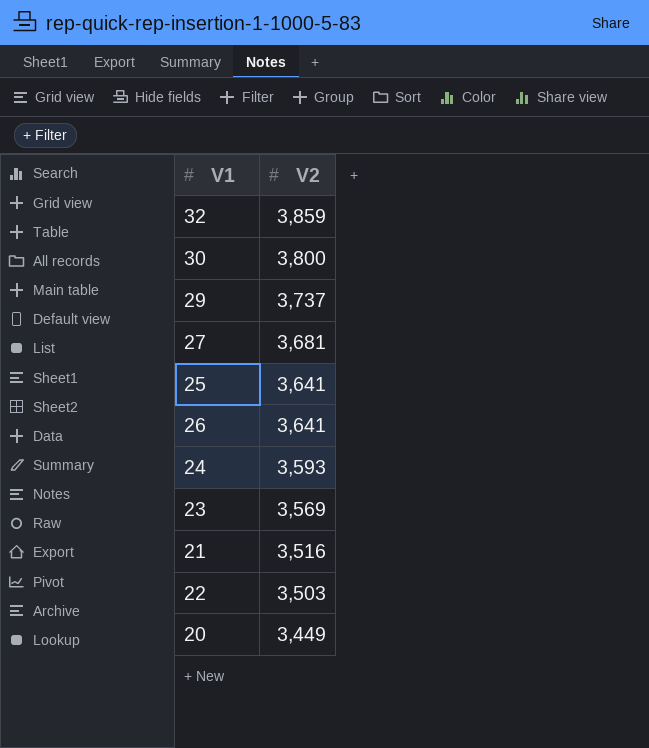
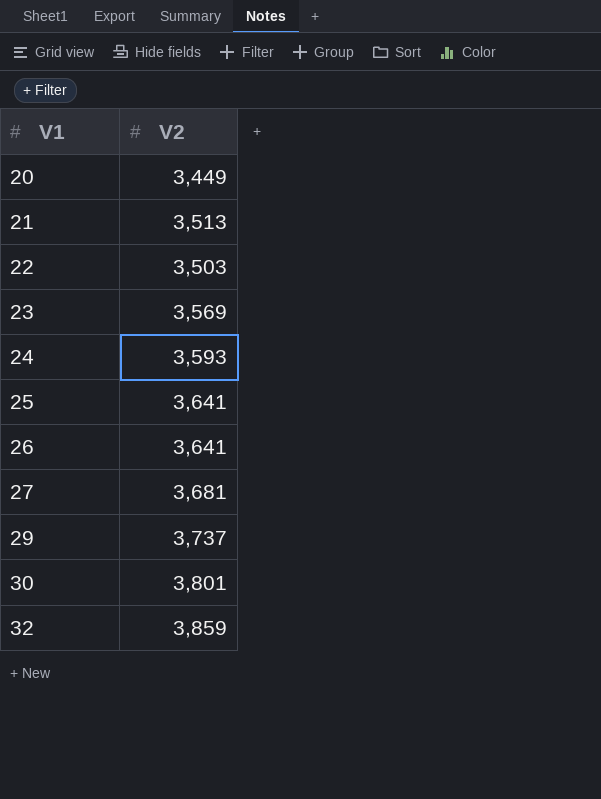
row order: V2 descending -> V1 ascending
21 | V2: 3,516 -> 3,513
30 | V2: 3,800 -> 3,801

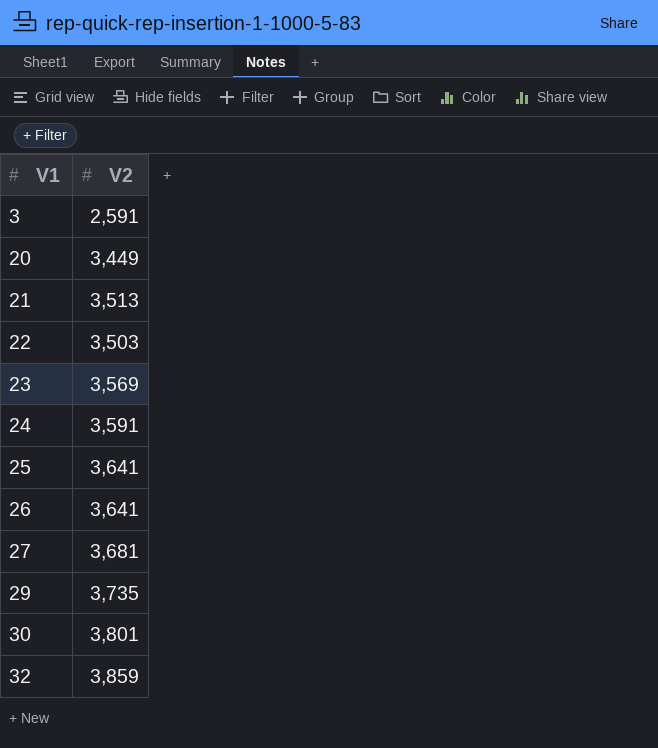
row 3: none -> 2,591
24 | V2: 3,593 -> 3,591
29 | V2: 3,737 -> 3,735

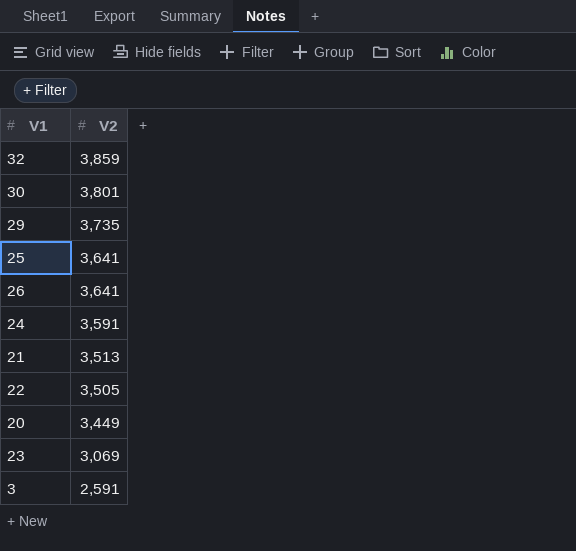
row order: V1 ascending -> V2 descending
row 27: 3,681 -> none
22 | V2: 3,503 -> 3,505
23 | V2: 3,569 -> 3,069

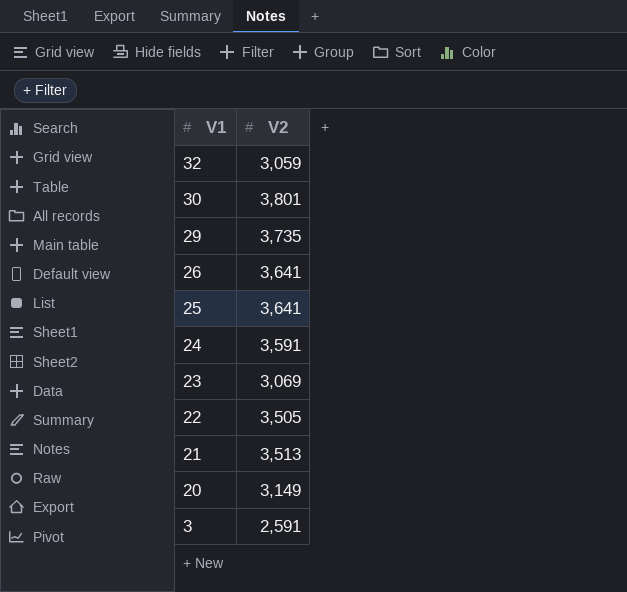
row order: V2 descending -> V1 descending
32 | V2: 3,859 -> 3,059
20 | V2: 3,449 -> 3,149

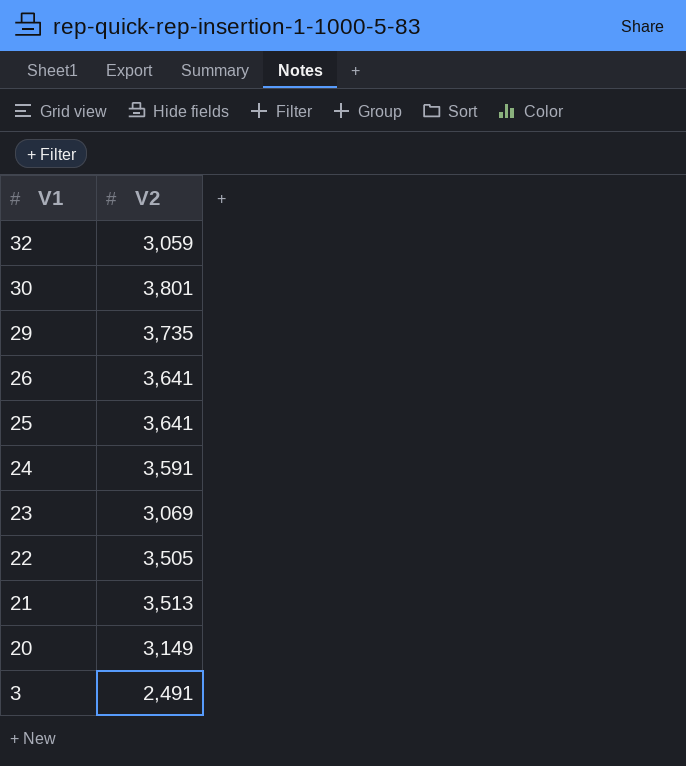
3 | V2: 2,591 -> 2,491

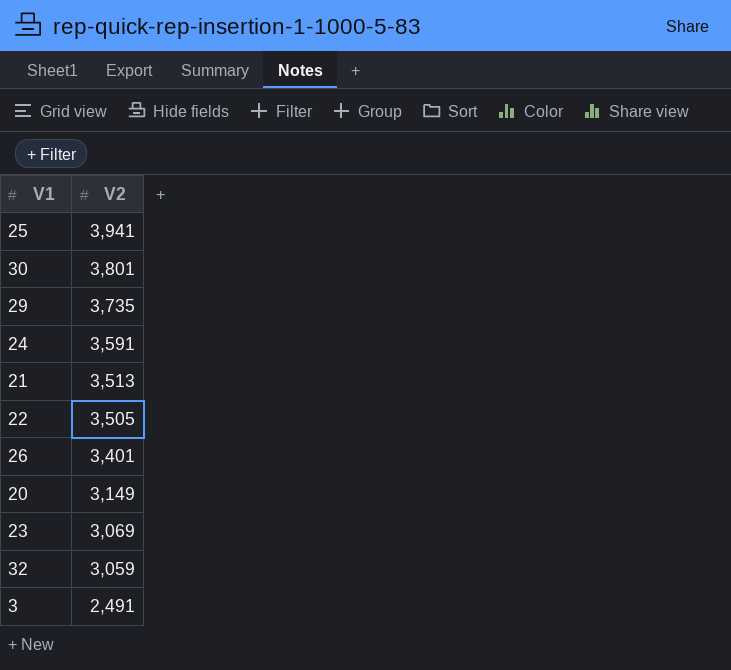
row order: V1 descending -> V2 descending
25 | V2: 3,641 -> 3,941
26 | V2: 3,641 -> 3,401

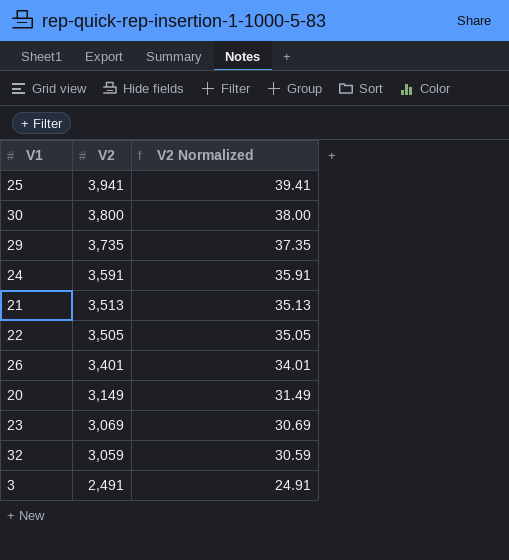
column V2 Normalized | formula: none -> [V2] * 0.01
30 | V2: 3,801 -> 3,800

